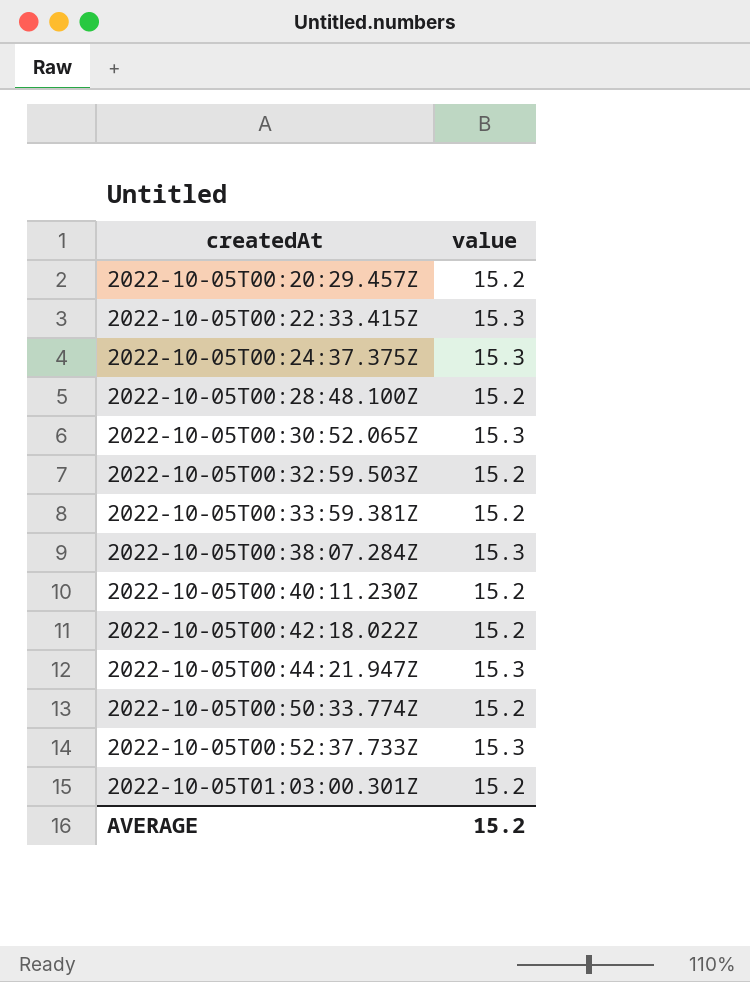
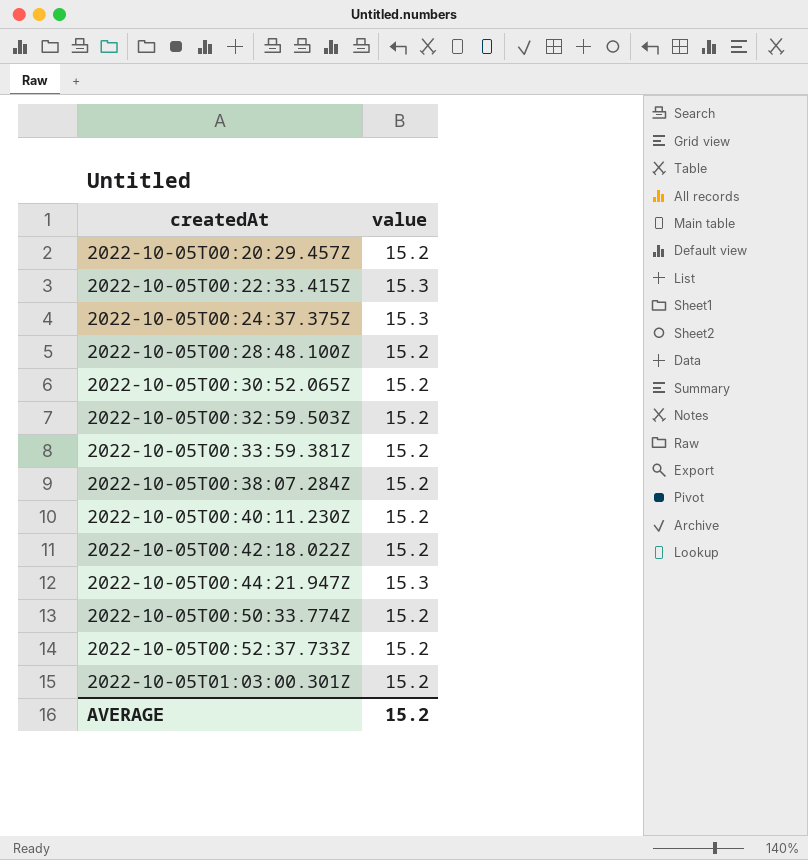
2022-10-05T00:30:52.065Z | value: 15.3 -> 15.2
2022-10-05T00:38:07.284Z | value: 15.3 -> 15.2
2022-10-05T00:52:37.733Z | value: 15.3 -> 15.2

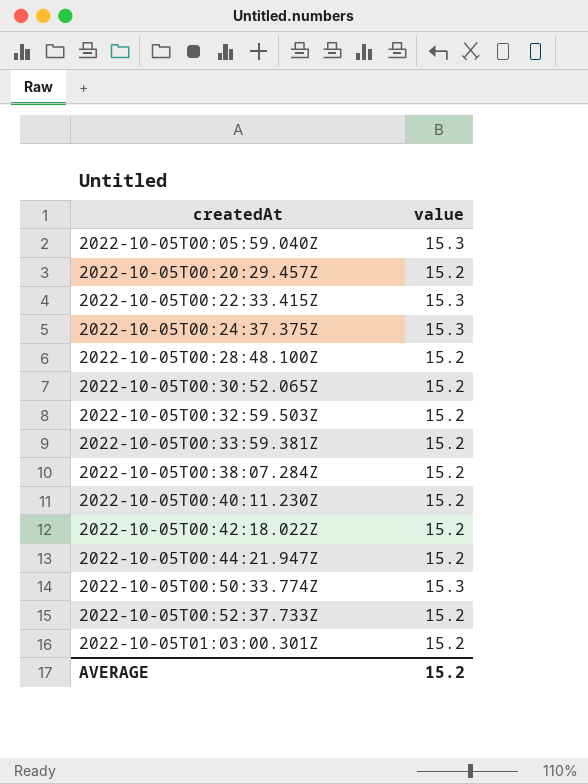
row 2022-10-05T00:05:59.040Z: none -> 15.3
2022-10-05T00:44:21.947Z | value: 15.3 -> 15.2
2022-10-05T00:50:33.774Z | value: 15.2 -> 15.3

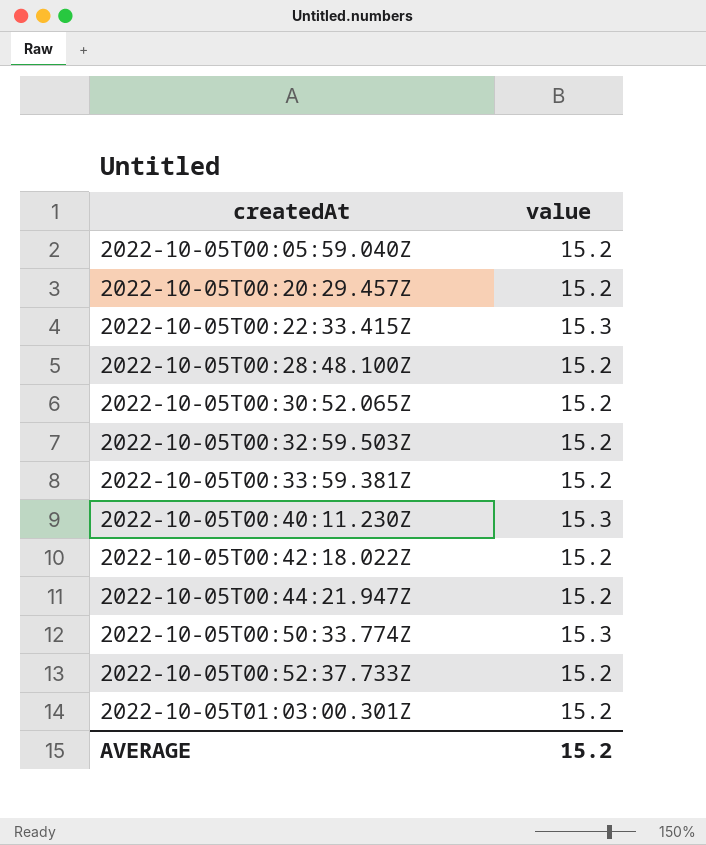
row 2022-10-05T00:24:37.375Z: 15.3 -> none
row 2022-10-05T00:38:07.284Z: 15.2 -> none
2022-10-05T00:05:59.040Z | value: 15.3 -> 15.2
2022-10-05T00:40:11.230Z | value: 15.2 -> 15.3

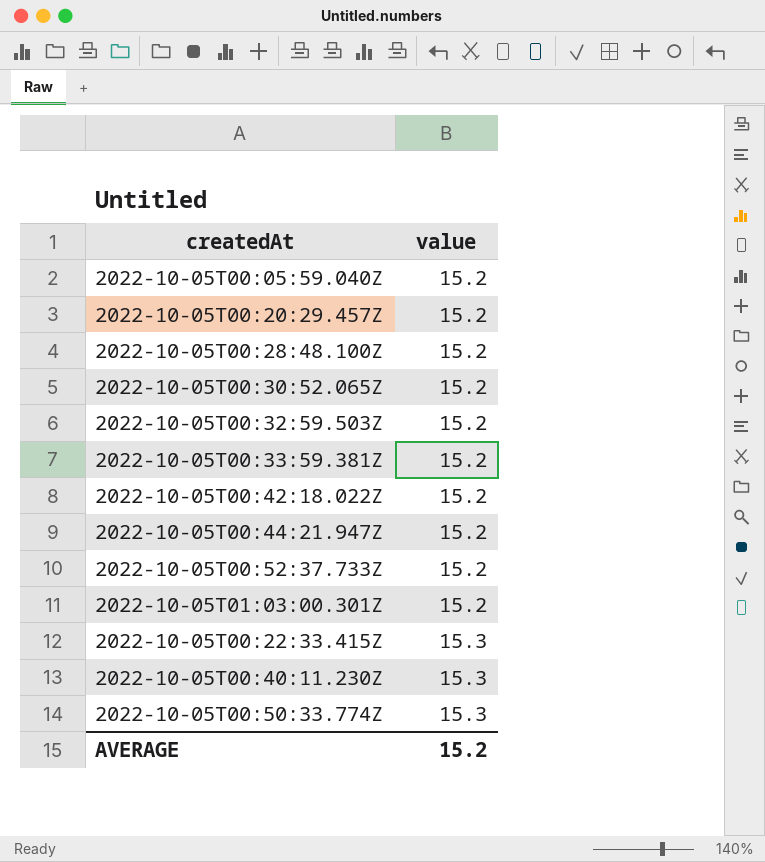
row order: createdAt ascending -> value ascending

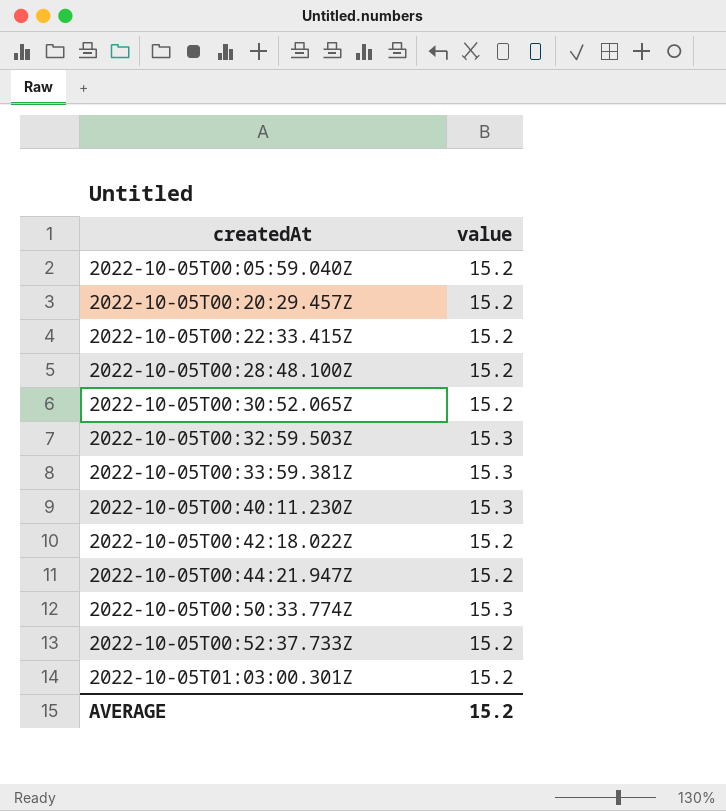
row order: value ascending -> createdAt ascending
2022-10-05T00:22:33.415Z | value: 15.3 -> 15.2
2022-10-05T00:32:59.503Z | value: 15.2 -> 15.3
2022-10-05T00:33:59.381Z | value: 15.2 -> 15.3

